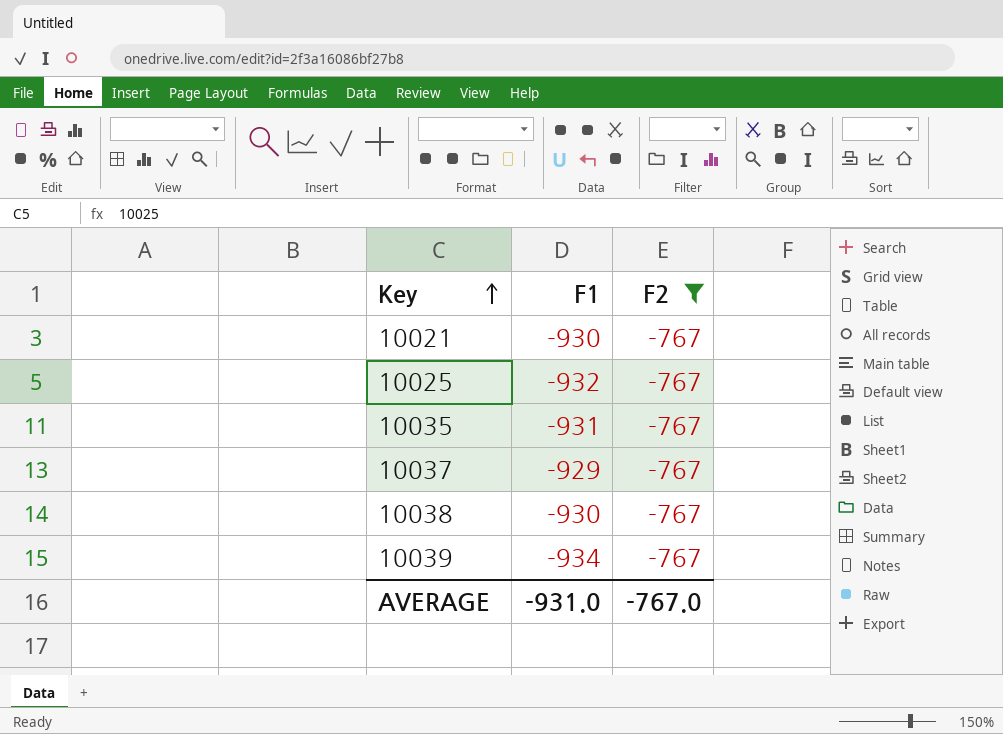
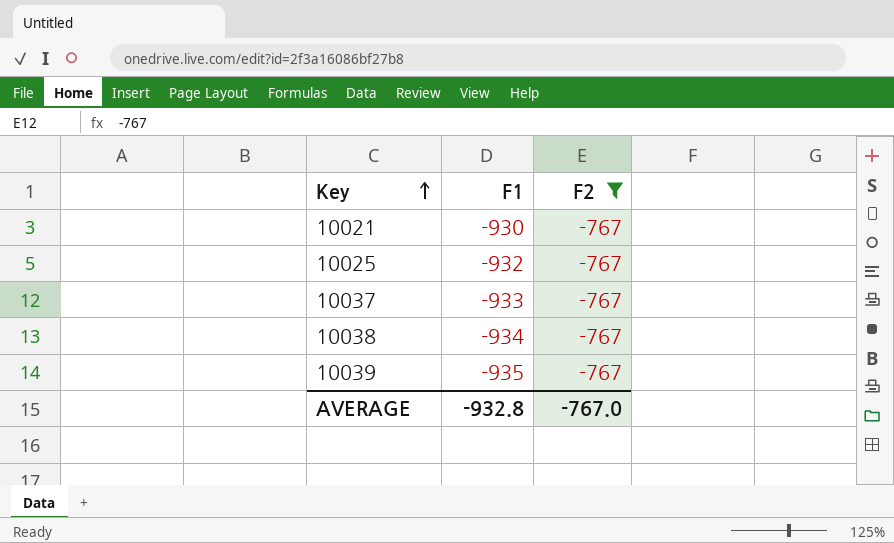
row 10035: -931 | -767 -> none
10037 | F1: -929 -> -933
10038 | F1: -930 -> -934
10039 | F1: -934 -> -935
AVERAGE | F1: -931.0 -> -932.8

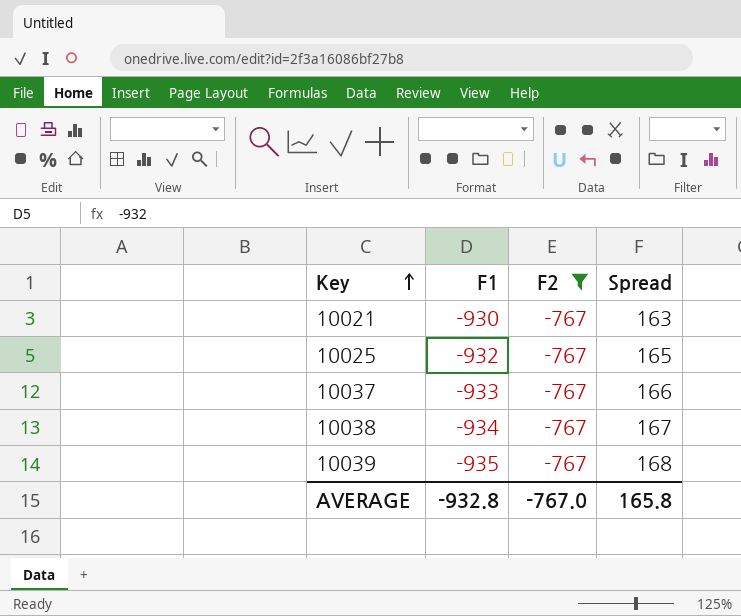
column Spread | formula: none -> [F2] - [F1]

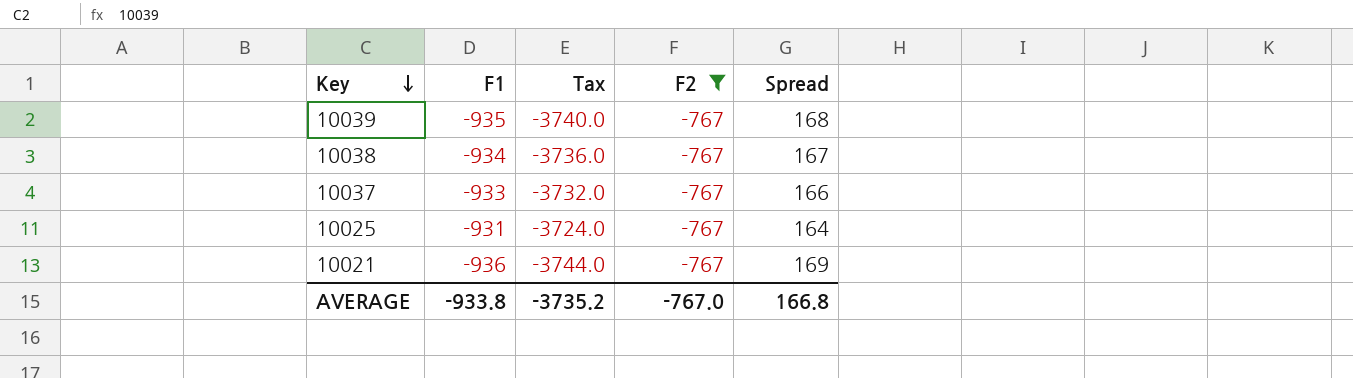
row order: Key ascending -> Key descending
column Tax | formula: none -> [F1] * 4
10025 | F1: -932 -> -931
10025 | Spread: 165 -> 164
10021 | F1: -930 -> -936
10021 | Spread: 163 -> 169
AVERAGE | F1: -932.8 -> -933.8
AVERAGE | Spread: 165.8 -> 166.8

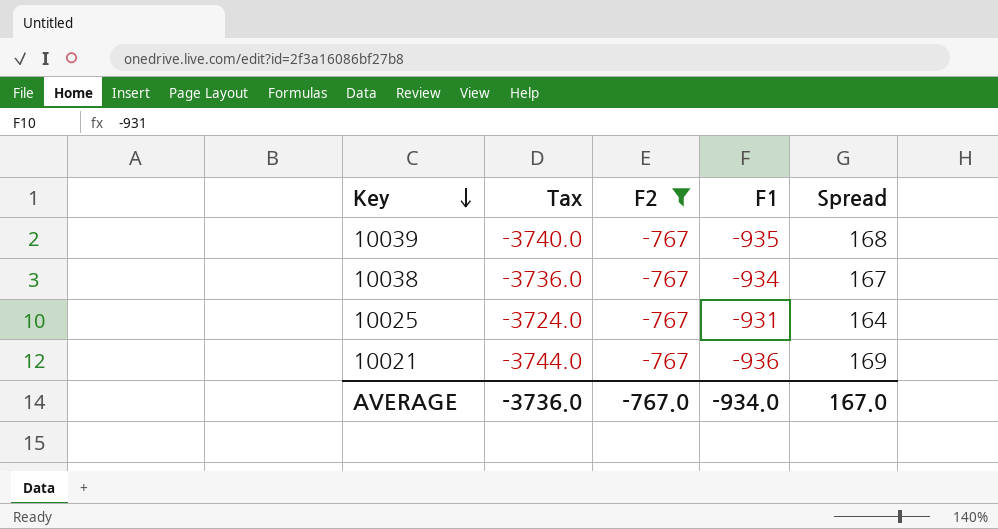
column F1 | position: 2 -> 4
row 10037: -933 | -3732.0 | -767 | 166 -> none
AVERAGE | Tax: -3735.2 -> -3736.0
AVERAGE | F1: -933.8 -> -934.0
AVERAGE | Spread: 166.8 -> 167.0

